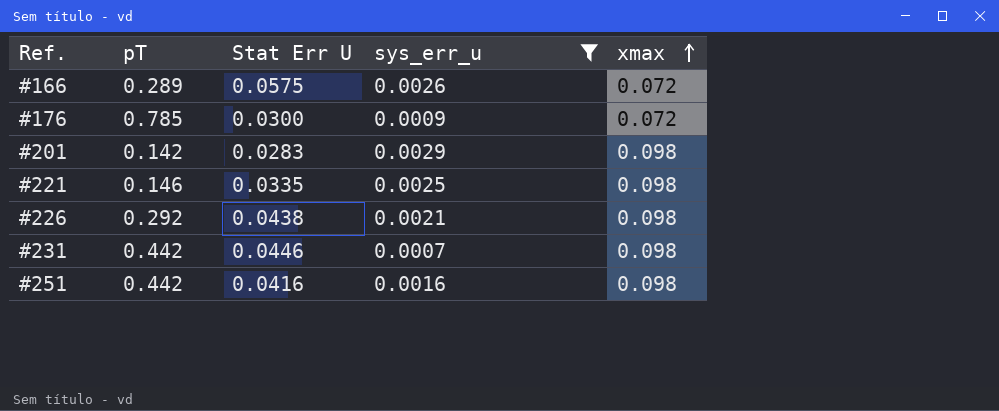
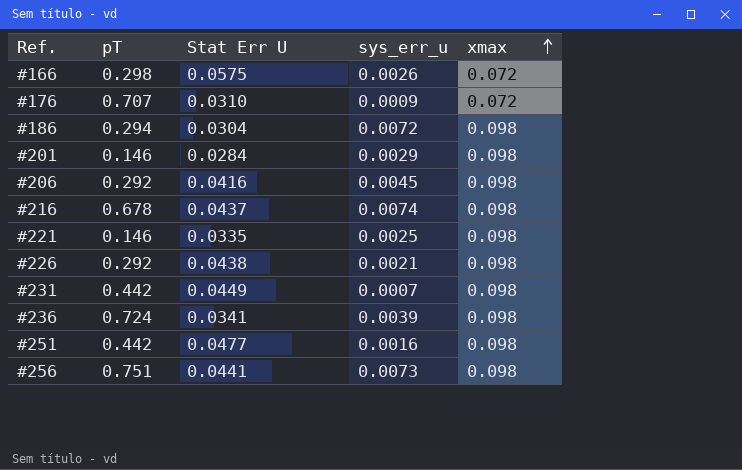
filter: sys_err_u <= 0.0029 -> none
#166 | pT: 0.289 -> 0.298
#176 | pT: 0.785 -> 0.707
#176 | Stat Err U: 0.0300 -> 0.0310
#201 | pT: 0.142 -> 0.146
#201 | Stat Err U: 0.0283 -> 0.0284
#231 | Stat Err U: 0.0446 -> 0.0449
#251 | Stat Err U: 0.0416 -> 0.0477

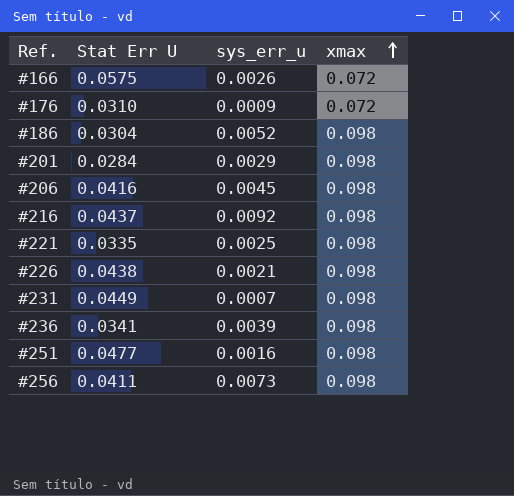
column pT | position: 2 -> none
#186 | sys_err_u: 0.0072 -> 0.0052
#216 | sys_err_u: 0.0074 -> 0.0092
#256 | Stat Err U: 0.0441 -> 0.0411

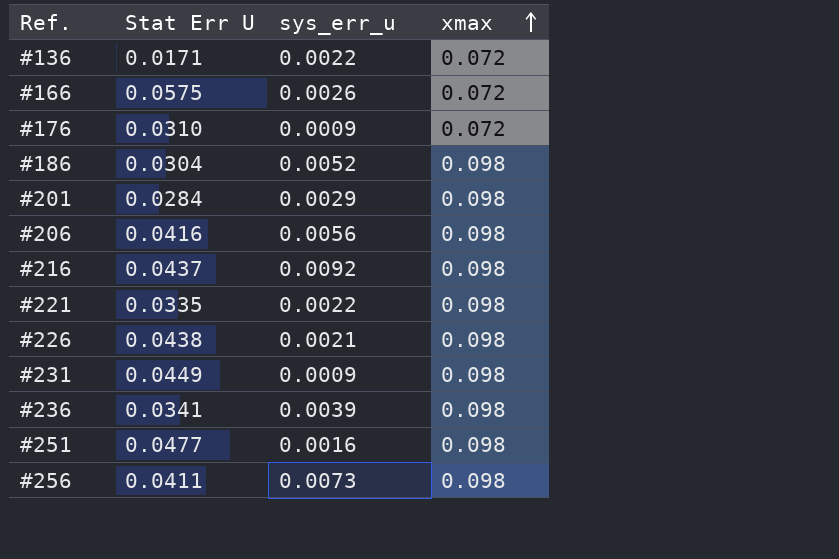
row #136: none -> 0.0171 | 0.0022 | 0.072
#206 | sys_err_u: 0.0045 -> 0.0056
#221 | sys_err_u: 0.0025 -> 0.0022
#231 | sys_err_u: 0.0007 -> 0.0009

